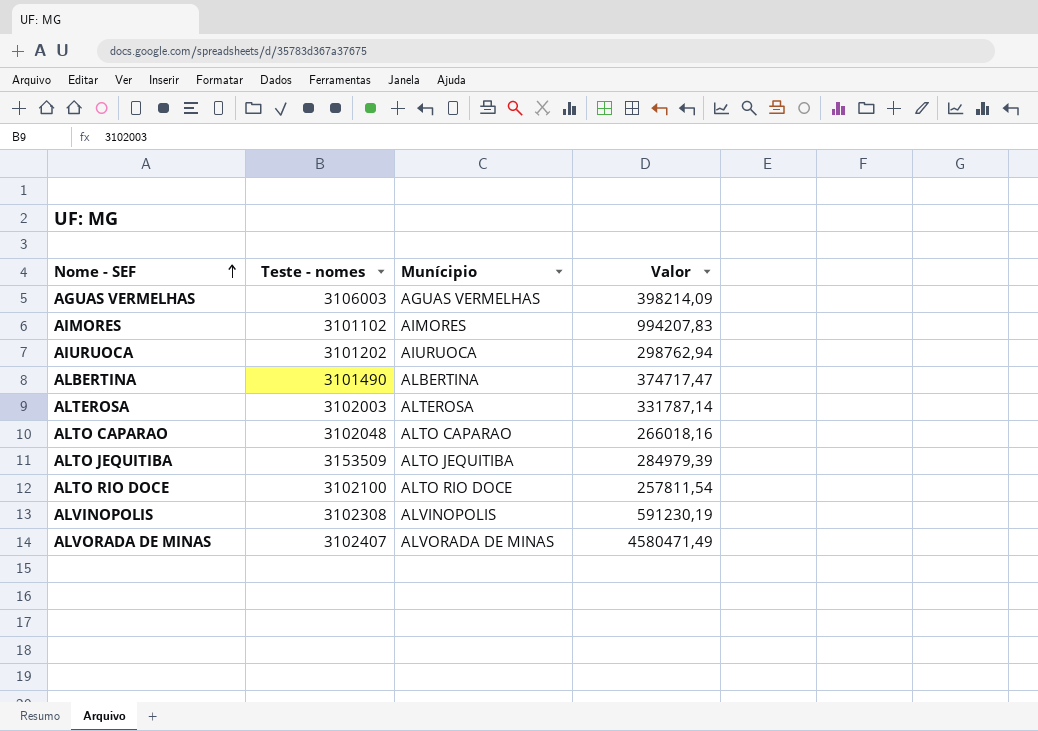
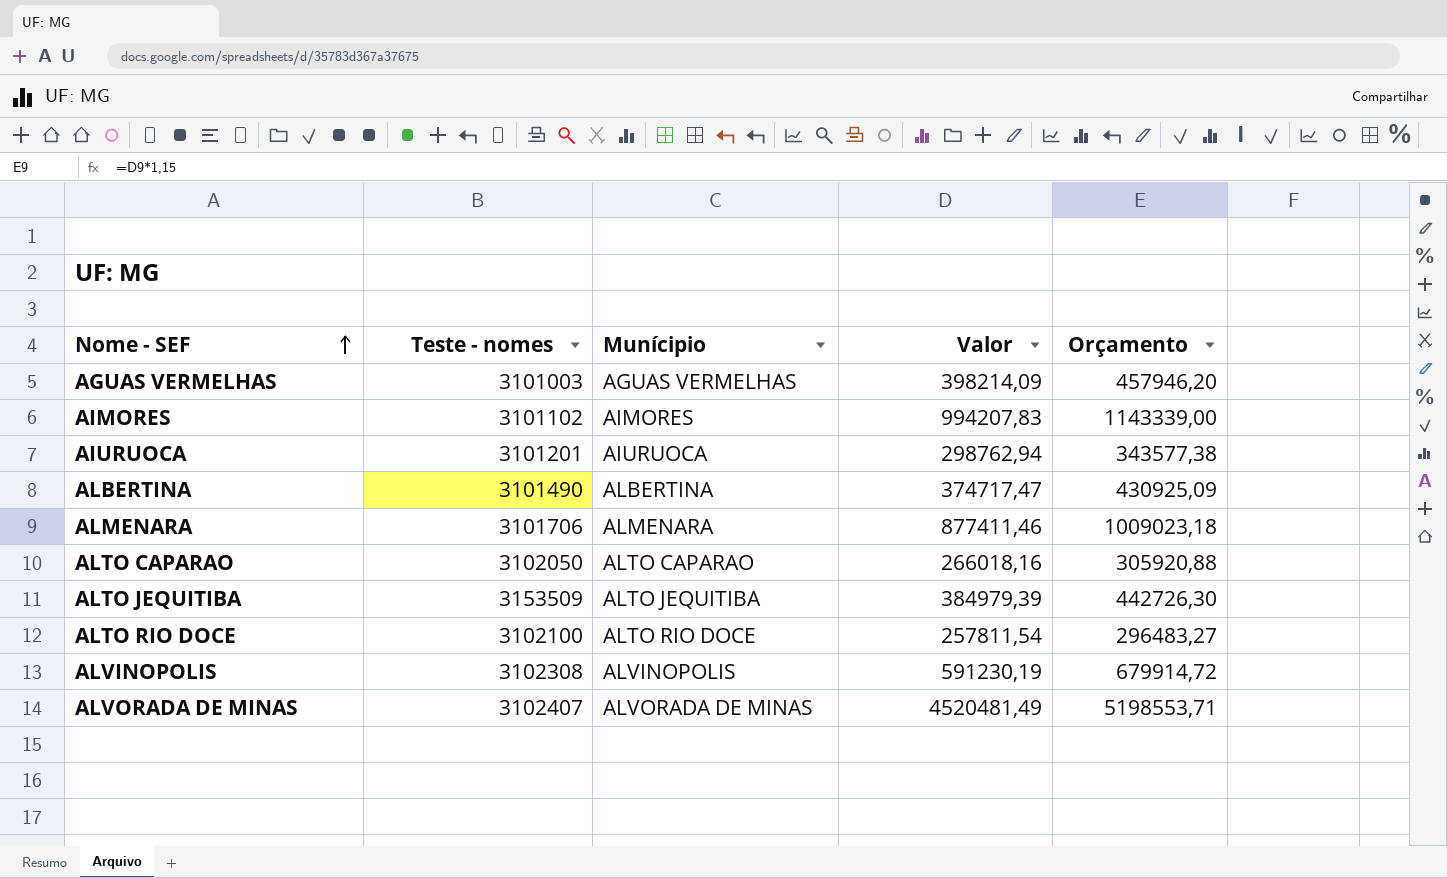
column Orçamento | formula: none -> [Valor] * 1,15
row ALTEROSA: 3102003 | ALTEROSA | 331787,14 -> none
AGUAS VERMELHAS | Teste - nomes: 3106003 -> 3101003
AIURUOCA | Teste - nomes: 3101202 -> 3101201
row ALMENARA: none -> 3101706 | ALMENARA | 877411,46 | 1009023,18
ALTO CAPARAO | Teste - nomes: 3102048 -> 3102050
ALTO JEQUITIBA | Valor: 284979,39 -> 384979,39
ALVORADA DE MINAS | Valor: 4580471,49 -> 4520481,49

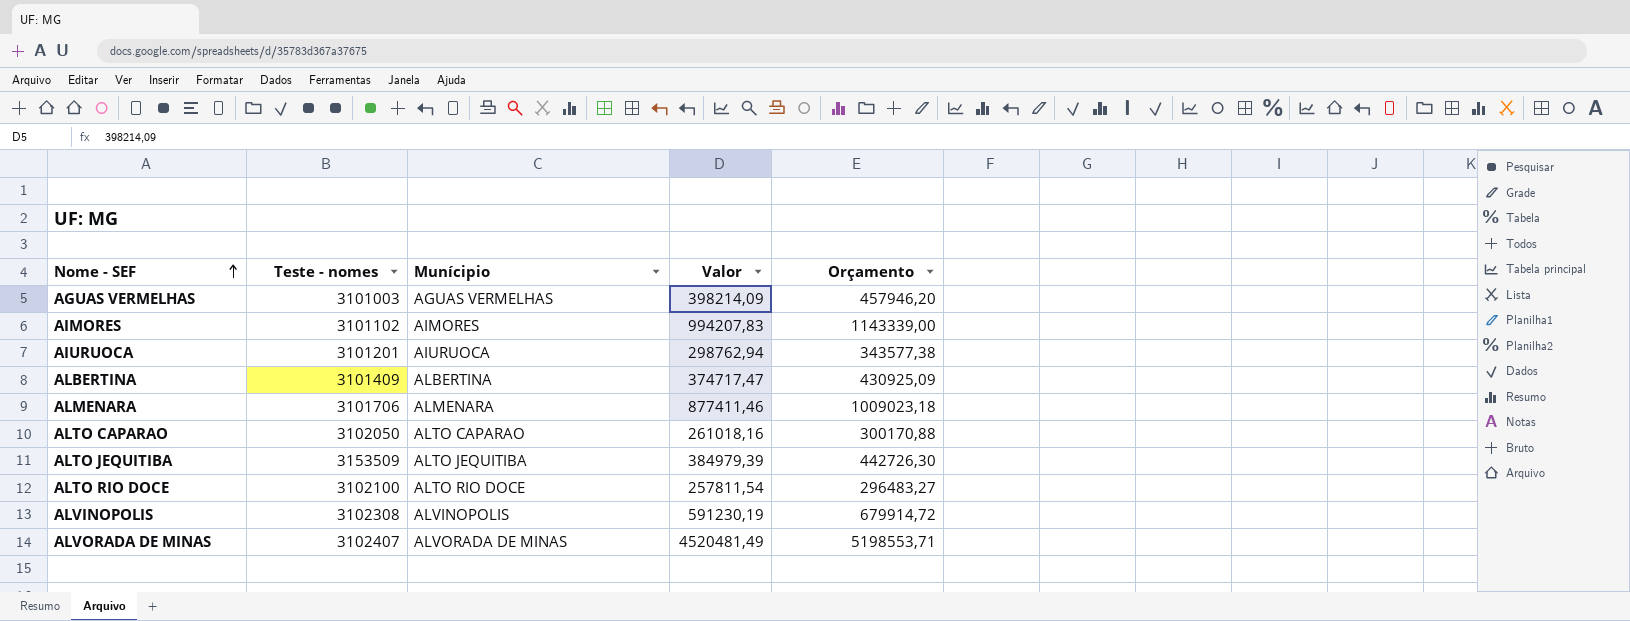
ALBERTINA | Teste - nomes: 3101490 -> 3101409
ALTO CAPARAO | Valor: 266018,16 -> 261018,16
ALTO CAPARAO | Orçamento: 305920,88 -> 300170,88

